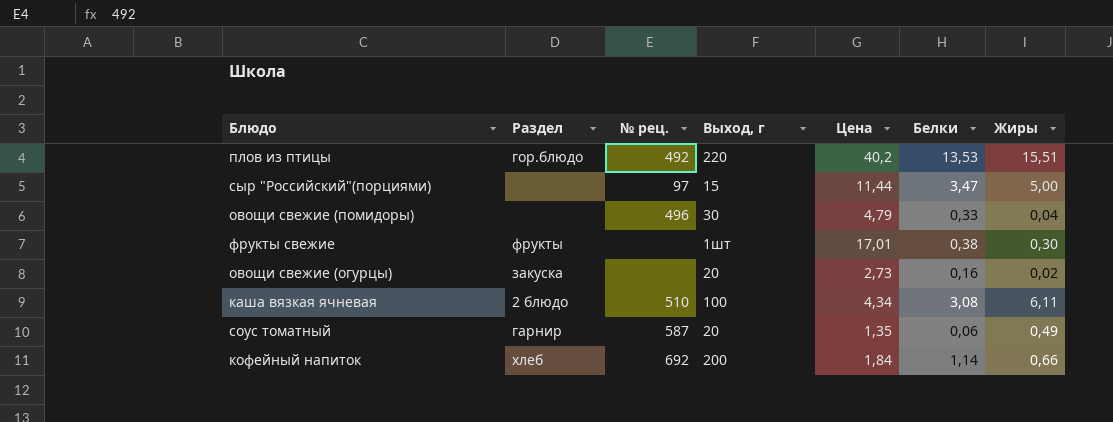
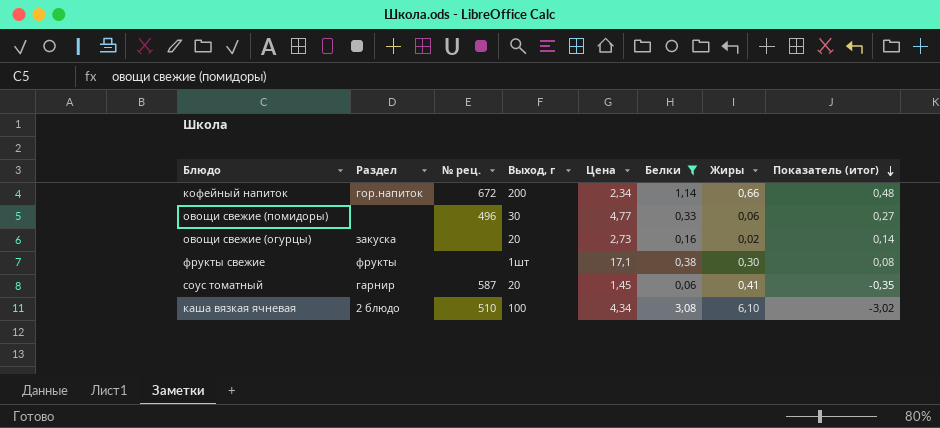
filter: none -> Белки <= 3,08
row order: none -> Показатель (итог) descending
column Показатель (итог) | formula: none -> [Белки] - [Жиры]
кофейный напиток | Раздел: хлеб -> гор.напиток
кофейный напиток | № рец.: 692 -> 672
кофейный напиток | Цена: 1,84 -> 2,34
овощи свежие (помидоры) | Цена: 4,79 -> 4,77
овощи свежие (помидоры) | Жиры: 0,04 -> 0,06
фрукты свежие | Цена: 17,01 -> 17,1
соус томатный | Цена: 1,35 -> 1,45
соус томатный | Жиры: 0,49 -> 0,41
каша вязкая ячневая | Жиры: 6,11 -> 6,10

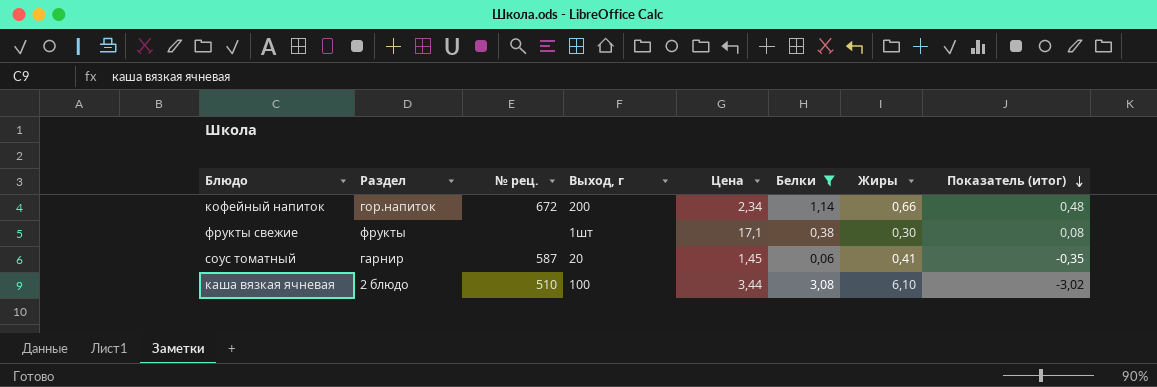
row овощи свежие (помидоры): none | 496 | 30 | 4,77 | 0,33 | 0,06 | 0,27 -> none
row овощи свежие (огурцы): закуска | none | 20 | 2,73 | 0,16 | 0,02 | 0,14 -> none
каша вязкая ячневая | Цена: 4,34 -> 3,44

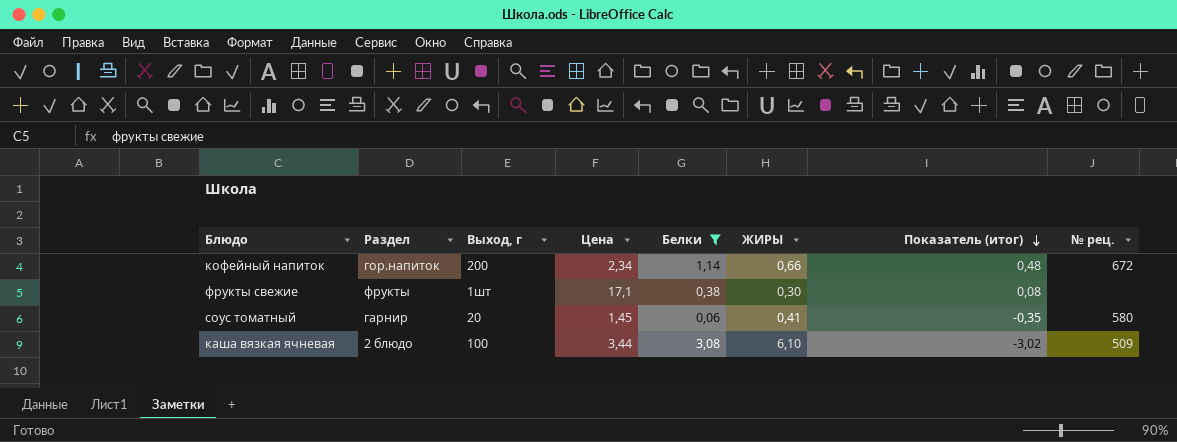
column name: Жиры -> ЖИРЫ
column № рец. | position: 3 -> 8
соус томатный | № рец.: 587 -> 580
каша вязкая ячневая | № рец.: 510 -> 509

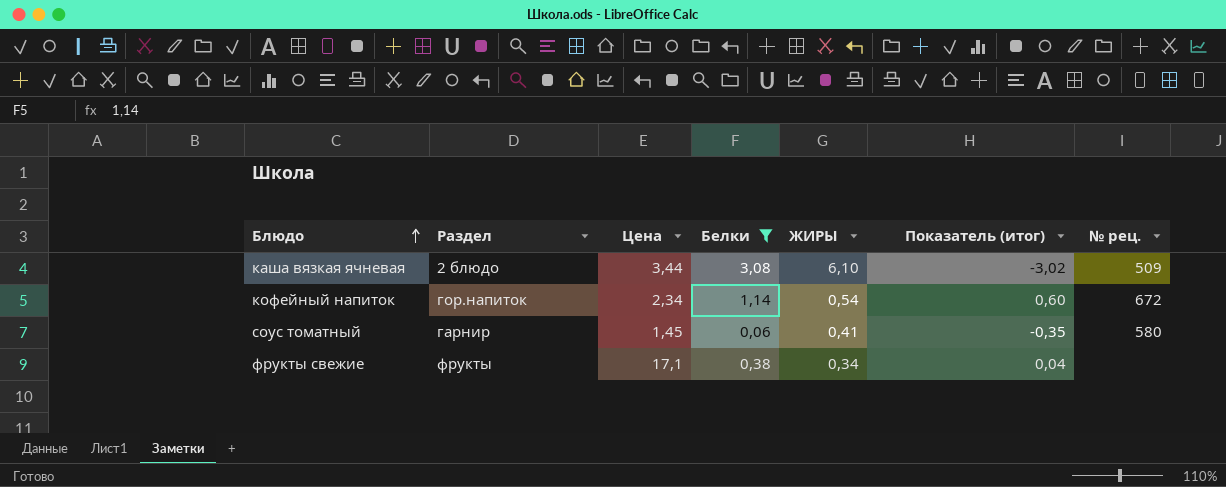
row order: Показатель (итог) descending -> Блюдо ascending
column Выход, г | position: 3 -> none
кофейный напиток | ЖИРЫ: 0,66 -> 0,54
кофейный напиток | Показатель (итог): 0,48 -> 0,60
фрукты свежие | ЖИРЫ: 0,30 -> 0,34
фрукты свежие | Показатель (итог): 0,08 -> 0,04

